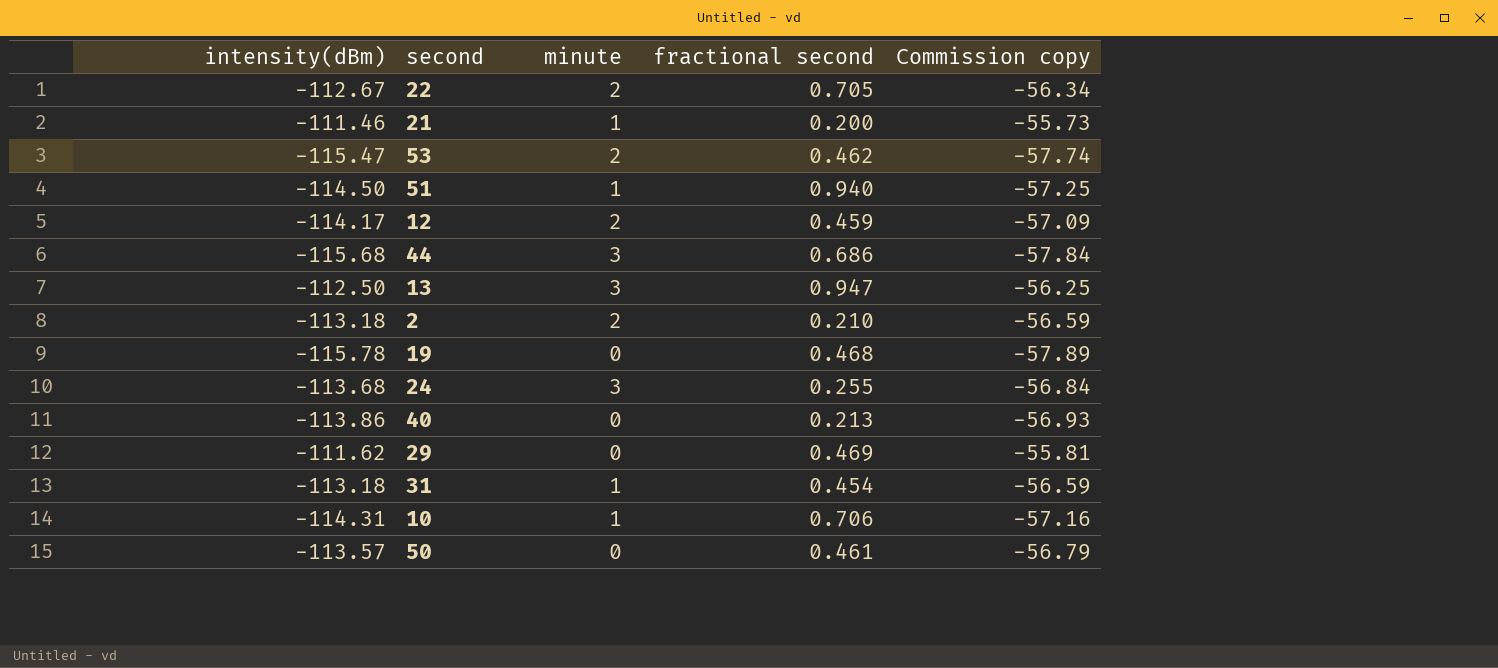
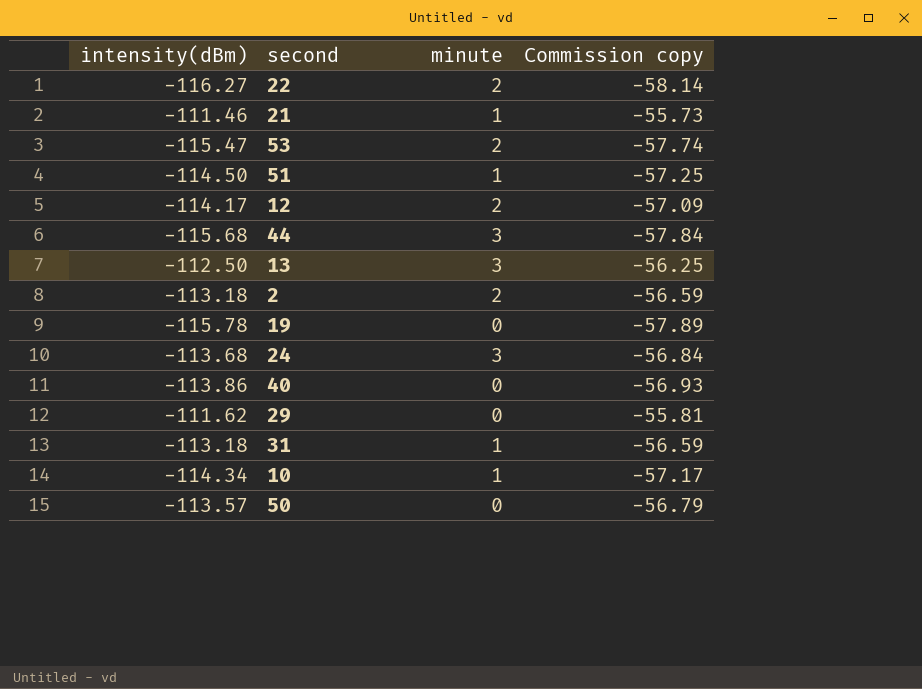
column fractional second | position: 4 -> none
22 | intensity(dBm): -112.67 -> -116.27
22 | Commission copy: -56.34 -> -58.14
10 | intensity(dBm): -114.31 -> -114.34
10 | Commission copy: -57.16 -> -57.17

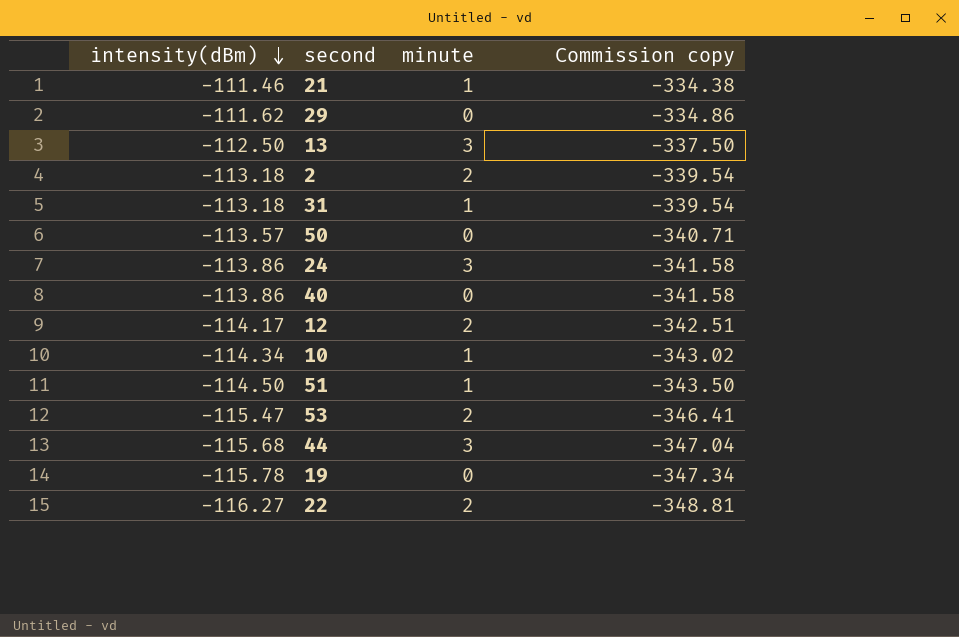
row order: none -> intensity(dBm) descending
column Commission copy | formula: [intensity(dBm)] * 0.5 -> [intensity(dBm)] * 3
24 | intensity(dBm): -113.68 -> -113.86

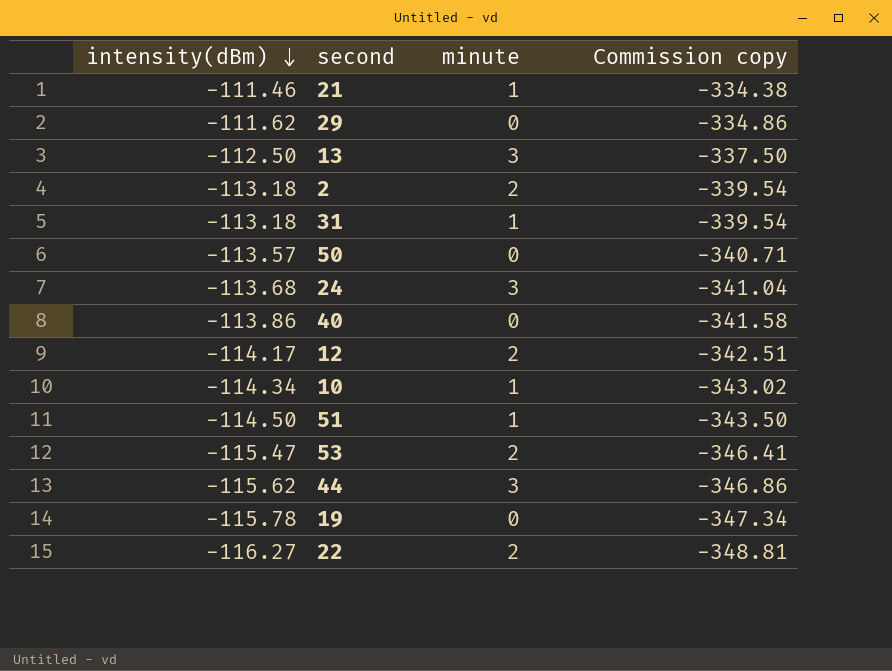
24 | intensity(dBm): -113.86 -> -113.68
24 | Commission copy: -341.58 -> -341.04
44 | intensity(dBm): -115.68 -> -115.62
44 | Commission copy: -347.04 -> -346.86

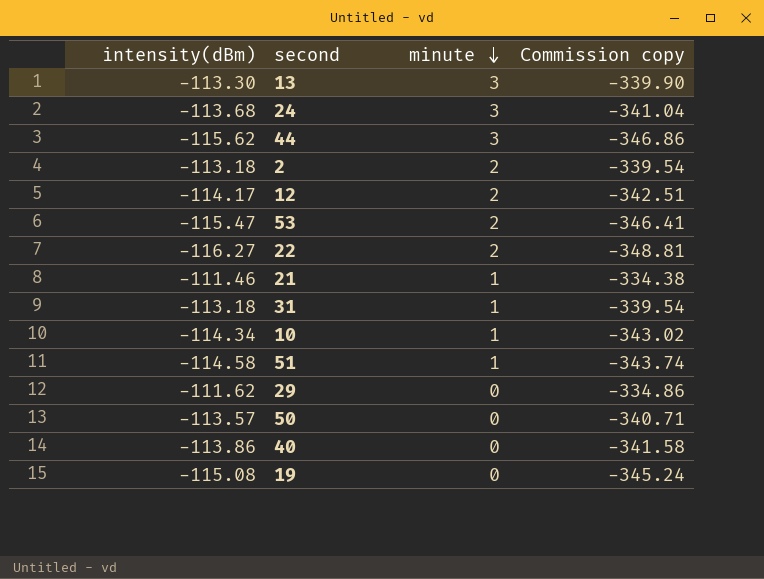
row order: intensity(dBm) descending -> minute descending
13 | intensity(dBm): -112.50 -> -113.30
13 | Commission copy: -337.50 -> -339.90
51 | intensity(dBm): -114.50 -> -114.58
51 | Commission copy: -343.50 -> -343.74
19 | intensity(dBm): -115.78 -> -115.08
19 | Commission copy: -347.34 -> -345.24

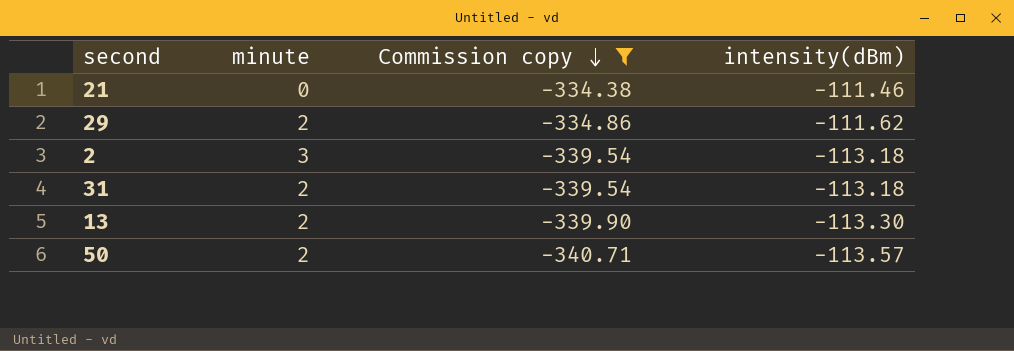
filter: none -> Commission copy >= -340.71
row order: minute descending -> Commission copy descending
column intensity(dBm) | position: 1 -> 4
21 | minute: 1 -> 0
29 | minute: 0 -> 2
2 | minute: 2 -> 3
31 | minute: 1 -> 2
13 | minute: 3 -> 2
50 | minute: 0 -> 2

